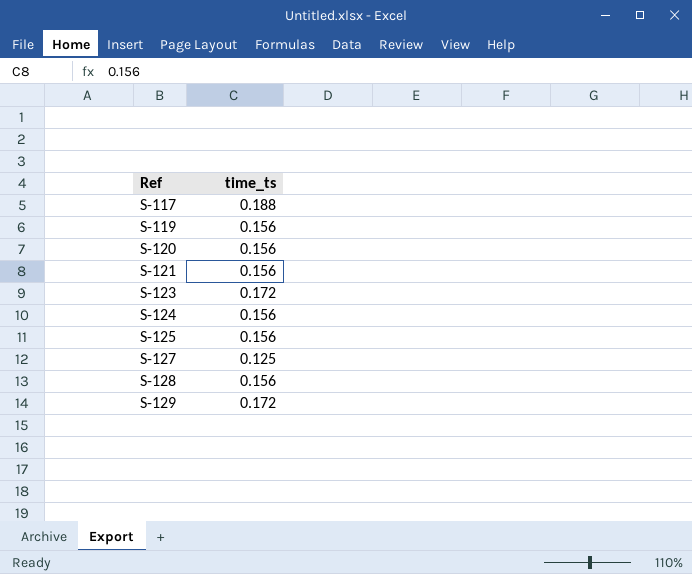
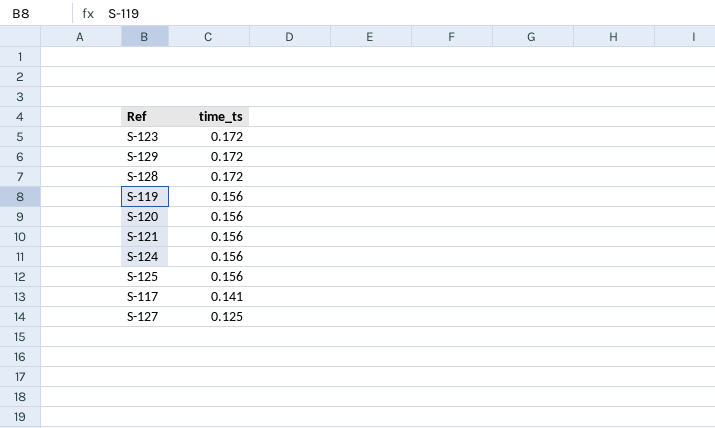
row order: Ref ascending -> time_ts descending
S-128 | time_ts: 0.156 -> 0.172
S-117 | time_ts: 0.188 -> 0.141

